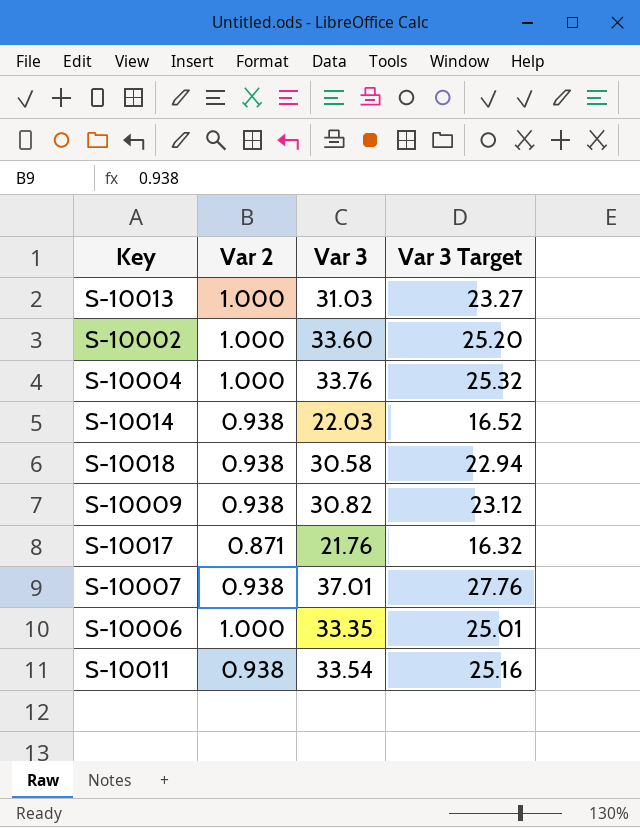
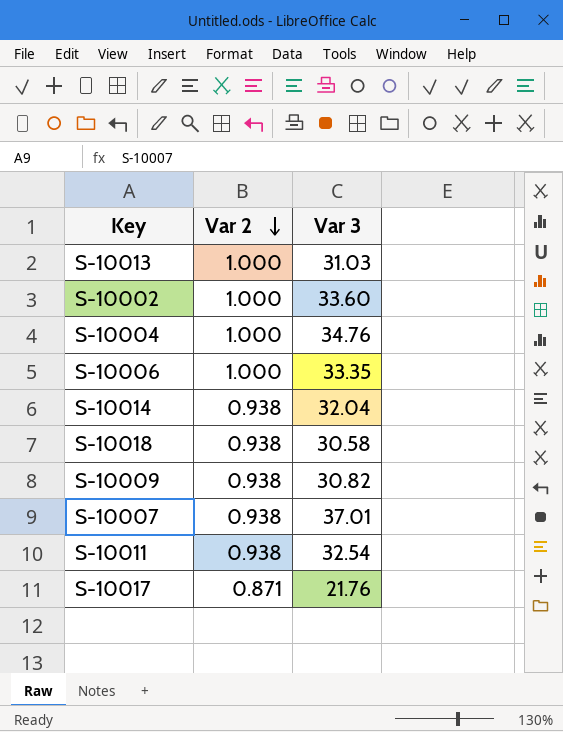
row order: none -> Var 2 descending
column Var 3 Target | formula: [Var 3] * 0.75 -> none
S-10004 | Var 3: 33.76 -> 34.76
S-10014 | Var 3: 22.03 -> 32.04
S-10011 | Var 3: 33.54 -> 32.54

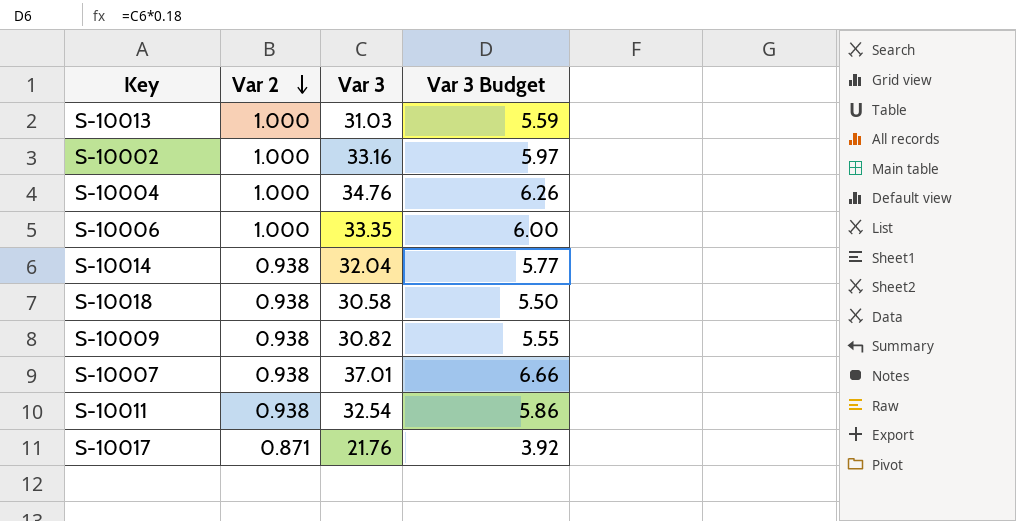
column Var 3 Budget | formula: none -> [Var 3] * 0.18
S-10002 | Var 3: 33.60 -> 33.16

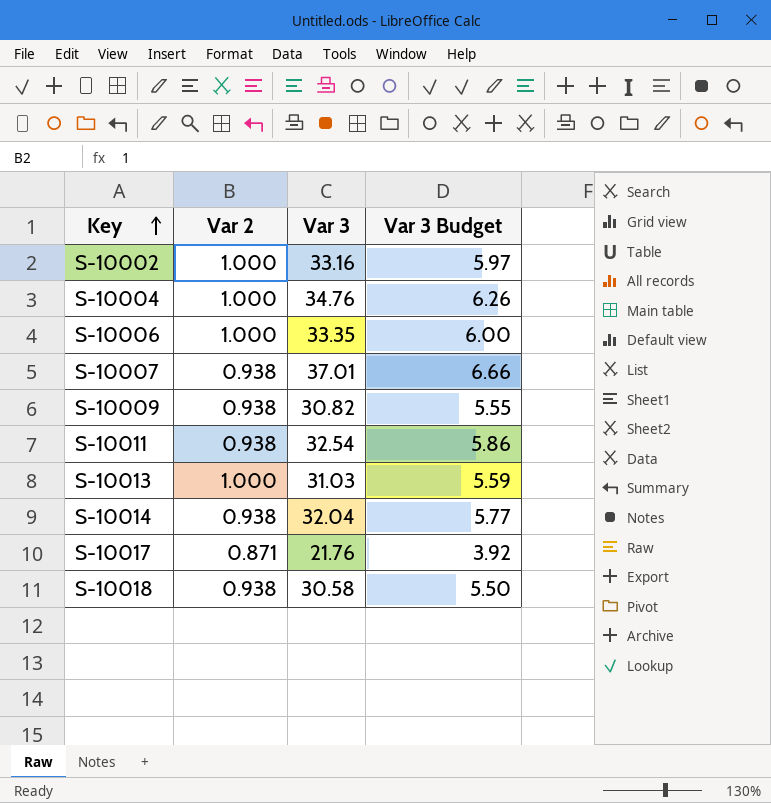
row order: Var 2 descending -> Key ascending

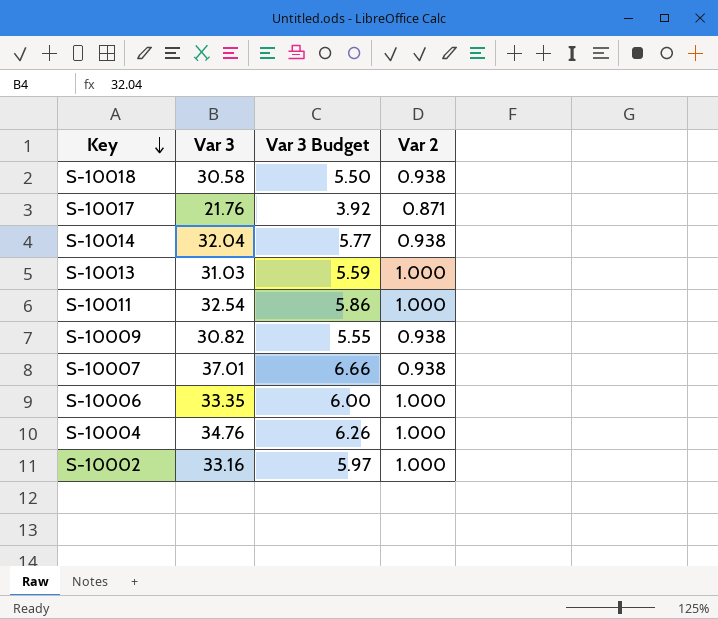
row order: Key ascending -> Key descending
column Var 2 | position: 2 -> 4
S-10011 | Var 2: 0.938 -> 1.000

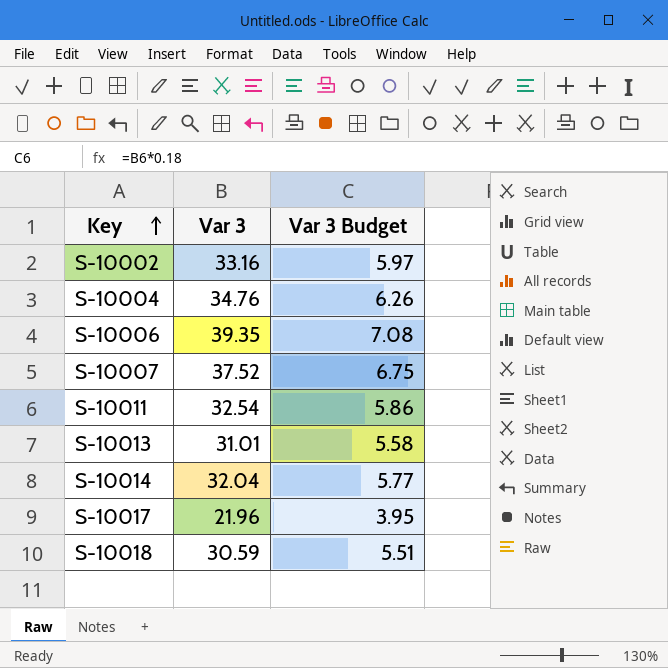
row order: Key descending -> Key ascending
column Var 2 | position: 4 -> none
row S-10009: 30.82 | 5.55 | 0.938 -> none
S-10006 | Var 3: 33.35 -> 39.35
S-10006 | Var 3 Budget: 6.00 -> 7.08
S-10007 | Var 3: 37.01 -> 37.52
S-10007 | Var 3 Budget: 6.66 -> 6.75
S-10013 | Var 3: 31.03 -> 31.01
S-10013 | Var 3 Budget: 5.59 -> 5.58
S-10017 | Var 3: 21.76 -> 21.96
S-10017 | Var 3 Budget: 3.92 -> 3.95
S-10018 | Var 3: 30.58 -> 30.59
S-10018 | Var 3 Budget: 5.50 -> 5.51

